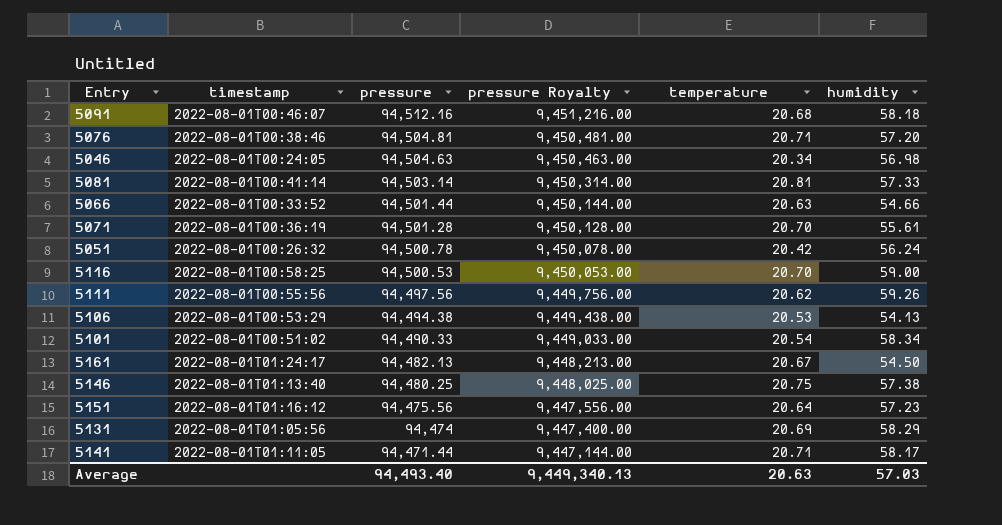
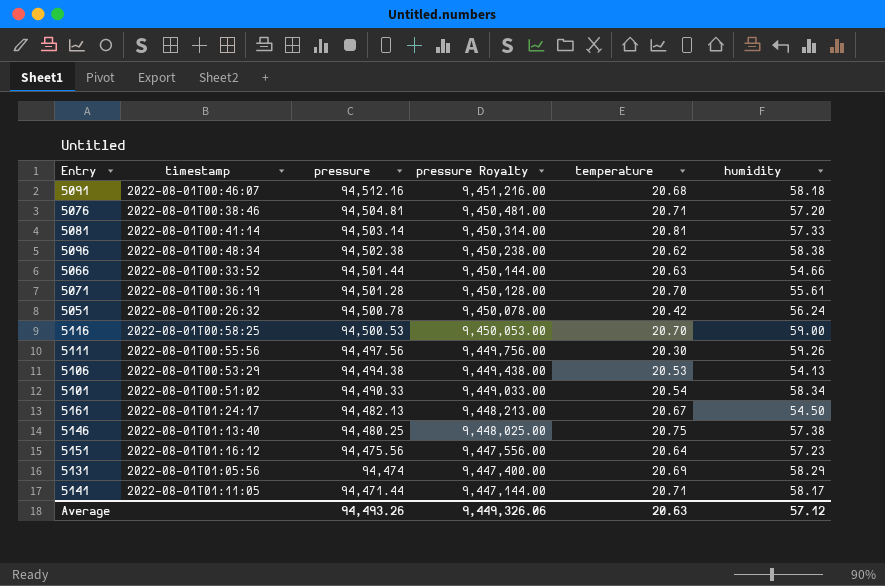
row 5046: 2022-08-01T00:24:05 | 94,504.63 | 9,450,463.00 | 20.34 | 56.98 -> none
row 5096: none -> 2022-08-01T00:48:34 | 94,502.38 | 9,450,238.00 | 20.62 | 58.38
5111 | temperature: 20.62 -> 20.30
Average | pressure: 94,493.40 -> 94,493.26
Average | pressure Royalty: 9,449,340.13 -> 9,449,326.06
Average | humidity: 57.03 -> 57.12

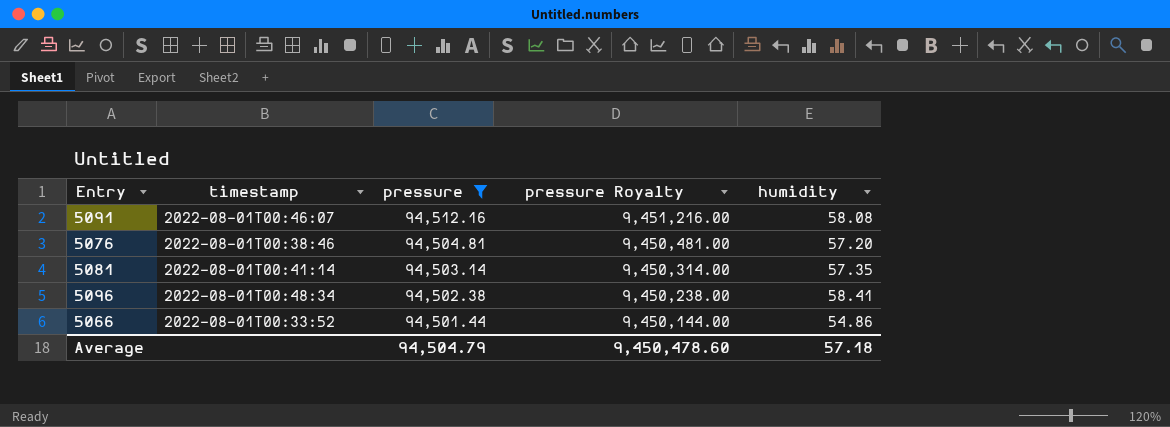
filter: none -> pressure >= 94,501.44
column temperature | position: 5 -> none
5091 | humidity: 58.18 -> 58.08
5081 | humidity: 57.33 -> 57.35
5096 | humidity: 58.38 -> 58.41
5066 | humidity: 54.66 -> 54.86
Average | pressure: 94,493.26 -> 94,504.79
Average | pressure Royalty: 9,449,326.06 -> 9,450,478.60
Average | humidity: 57.12 -> 57.18

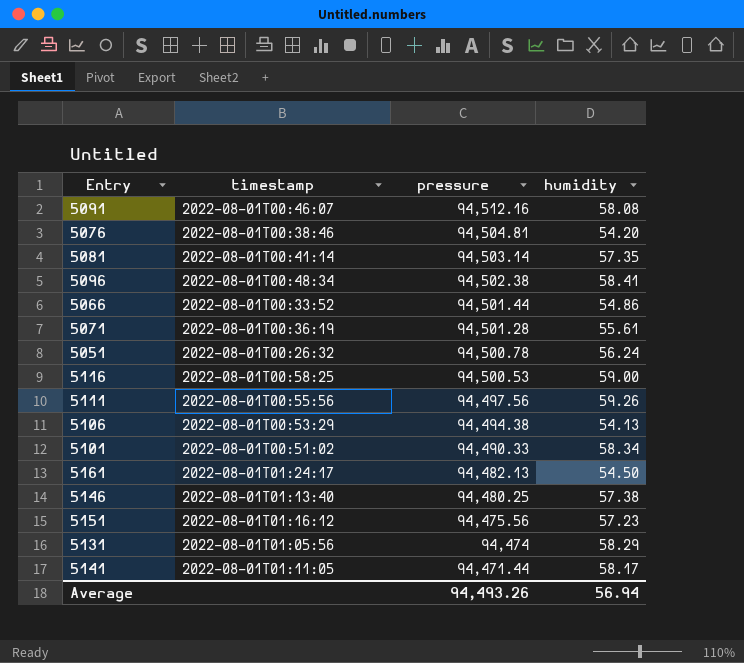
filter: pressure >= 94,501.44 -> none
column pressure Royalty | formula: [pressure] * 100 -> none
5076 | humidity: 57.20 -> 54.20
Average | pressure: 94,504.79 -> 94,493.26
Average | humidity: 57.18 -> 56.94

